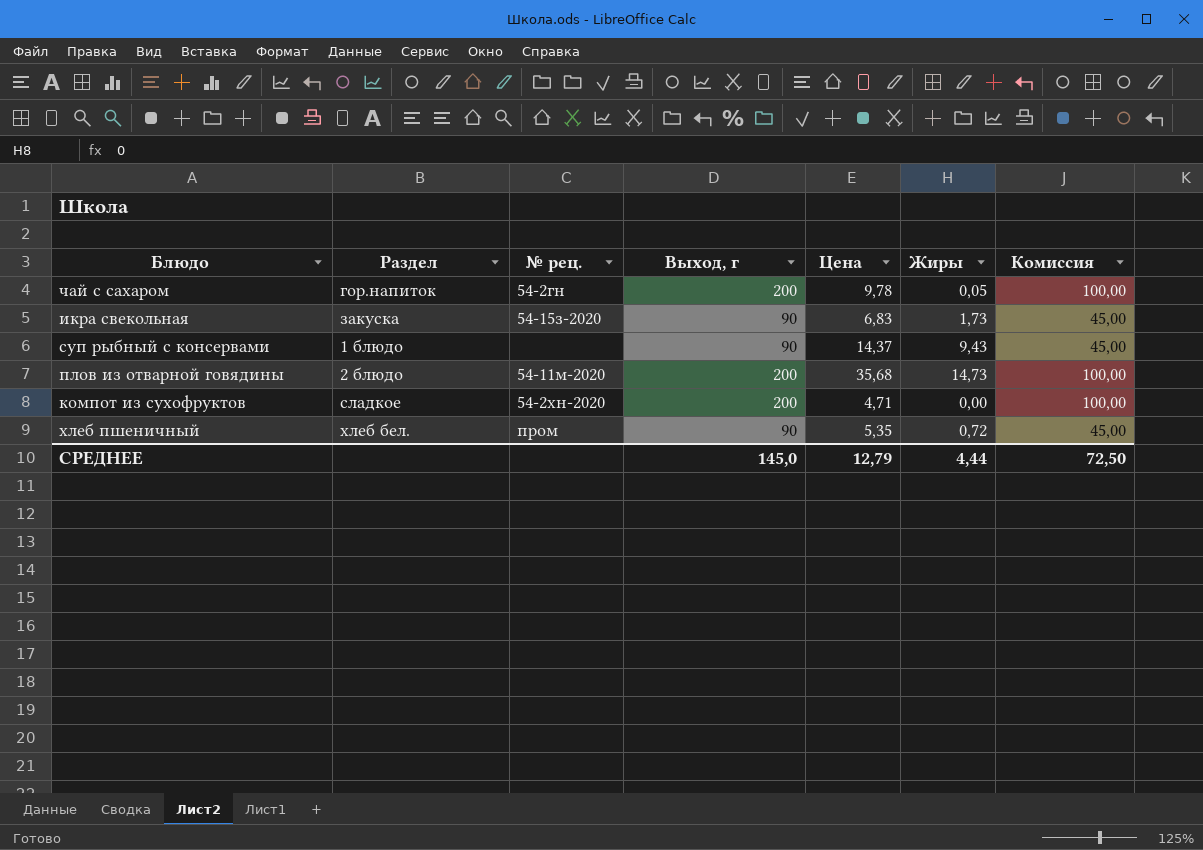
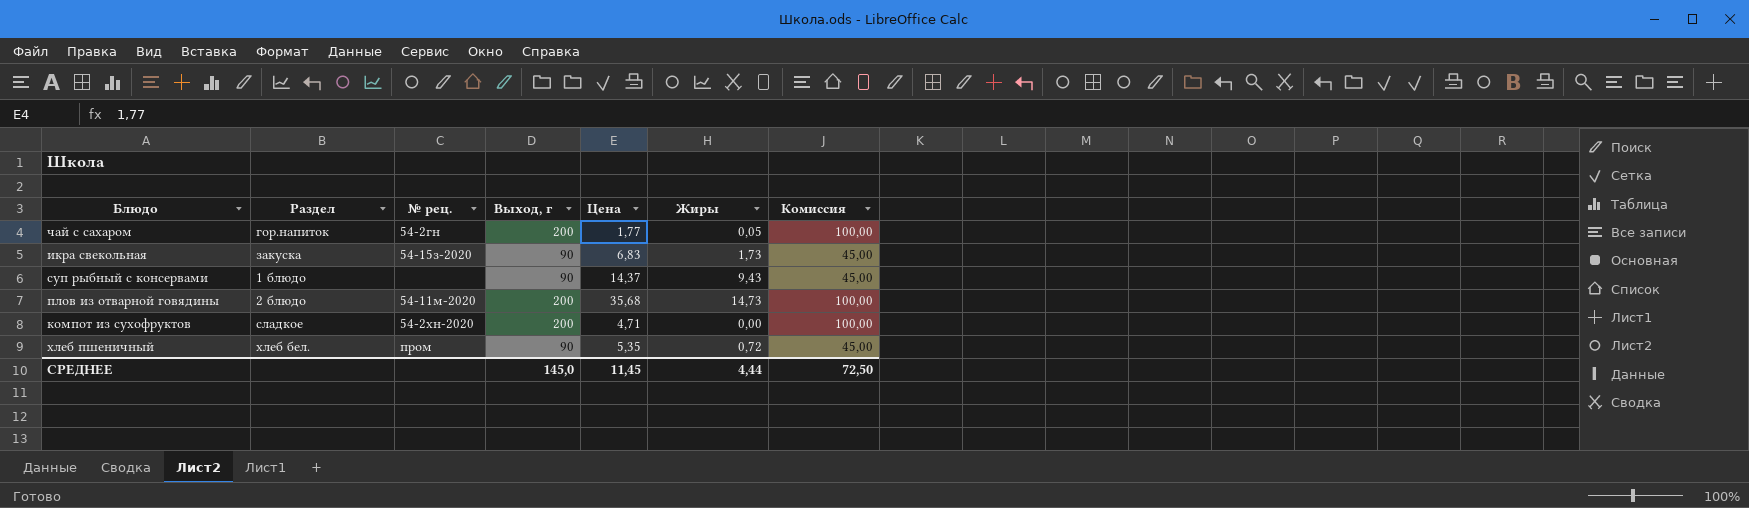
чай с сахаром | Цена: 9,78 -> 1,77
СРЕДНЕЕ | Цена: 12,79 -> 11,45

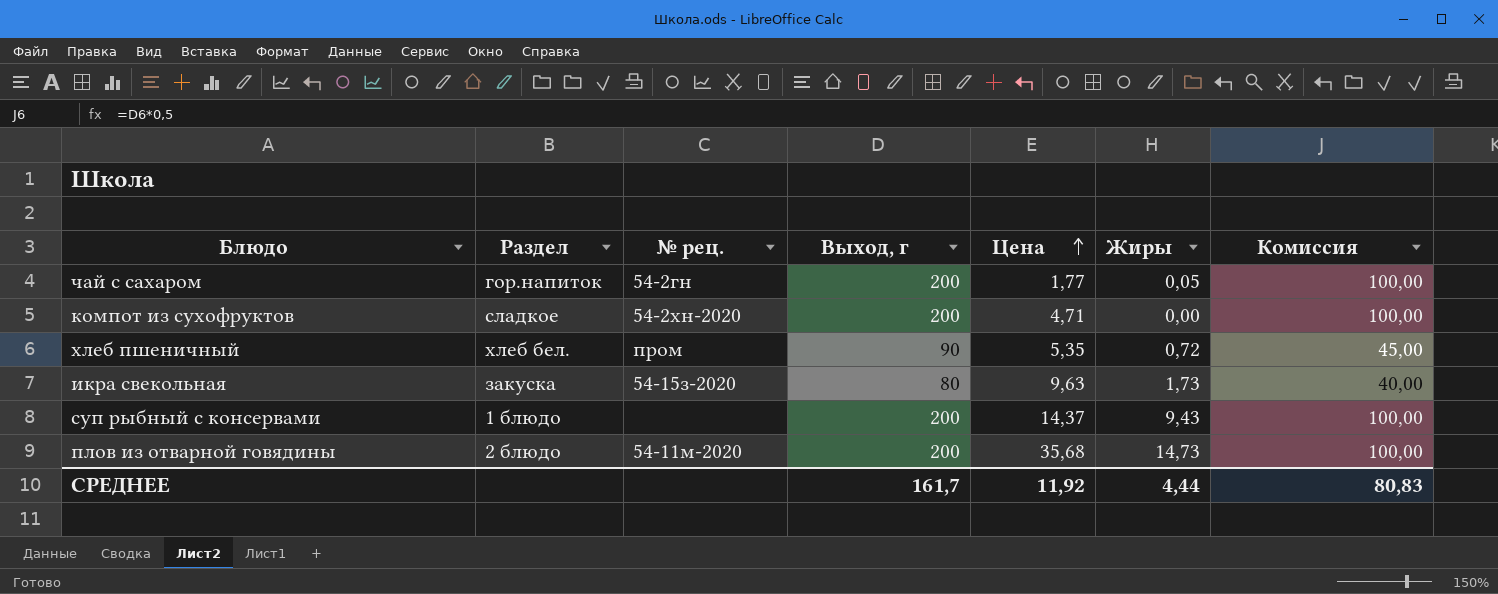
row order: none -> Цена ascending
икра свекольная | Выход, г: 90 -> 80
икра свекольная | Цена: 6,83 -> 9,63
икра свекольная | Комиссия: 45,00 -> 40,00
суп рыбный с консервами | Выход, г: 90 -> 200
суп рыбный с консервами | Комиссия: 45,00 -> 100,00
СРЕДНЕЕ | Выход, г: 145,0 -> 161,7
СРЕДНЕЕ | Цена: 11,45 -> 11,92
СРЕДНЕЕ | Комиссия: 72,50 -> 80,83

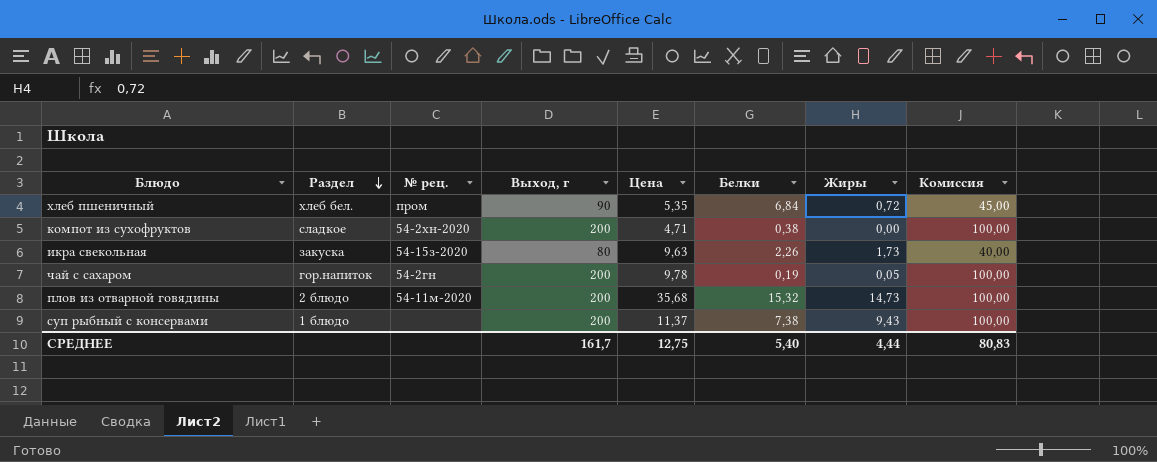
row order: Цена ascending -> Раздел descending
column Белки | position: none -> 6
чай с сахаром | Цена: 1,77 -> 9,78
суп рыбный с консервами | Цена: 14,37 -> 11,37
СРЕДНЕЕ | Цена: 11,92 -> 12,75

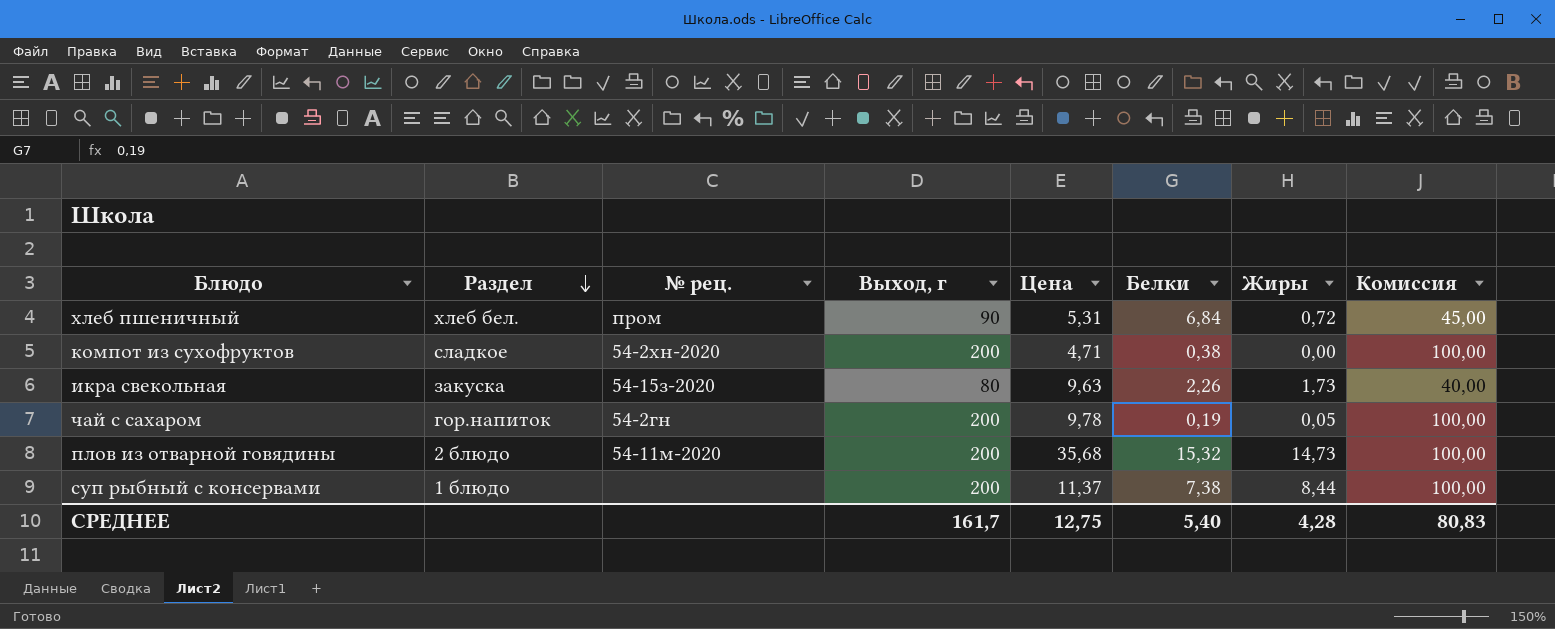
хлеб пшеничный | Цена: 5,35 -> 5,31
суп рыбный с консервами | Жиры: 9,43 -> 8,44
СРЕДНЕЕ | Жиры: 4,44 -> 4,28

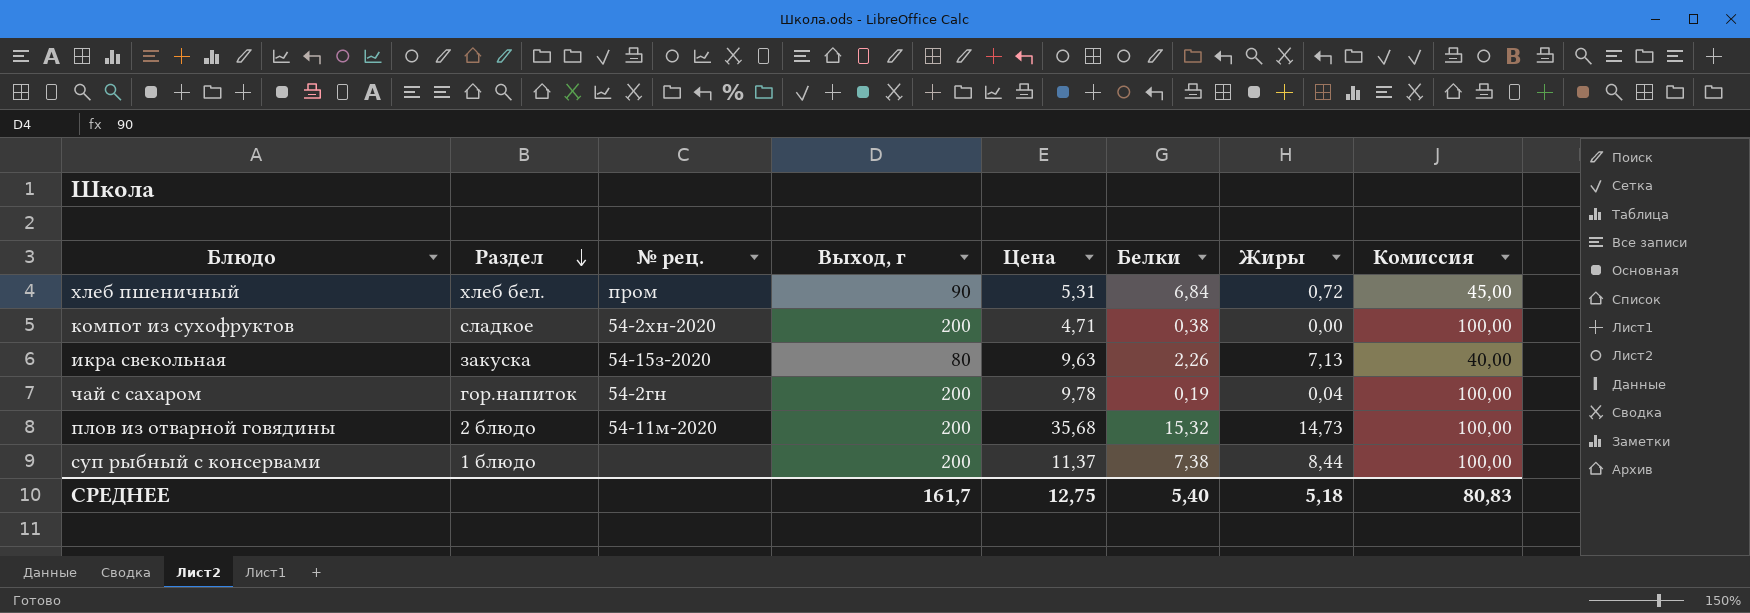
икра свекольная | Жиры: 1,73 -> 7,13
чай с сахаром | Жиры: 0,05 -> 0,04
СРЕДНЕЕ | Жиры: 4,28 -> 5,18

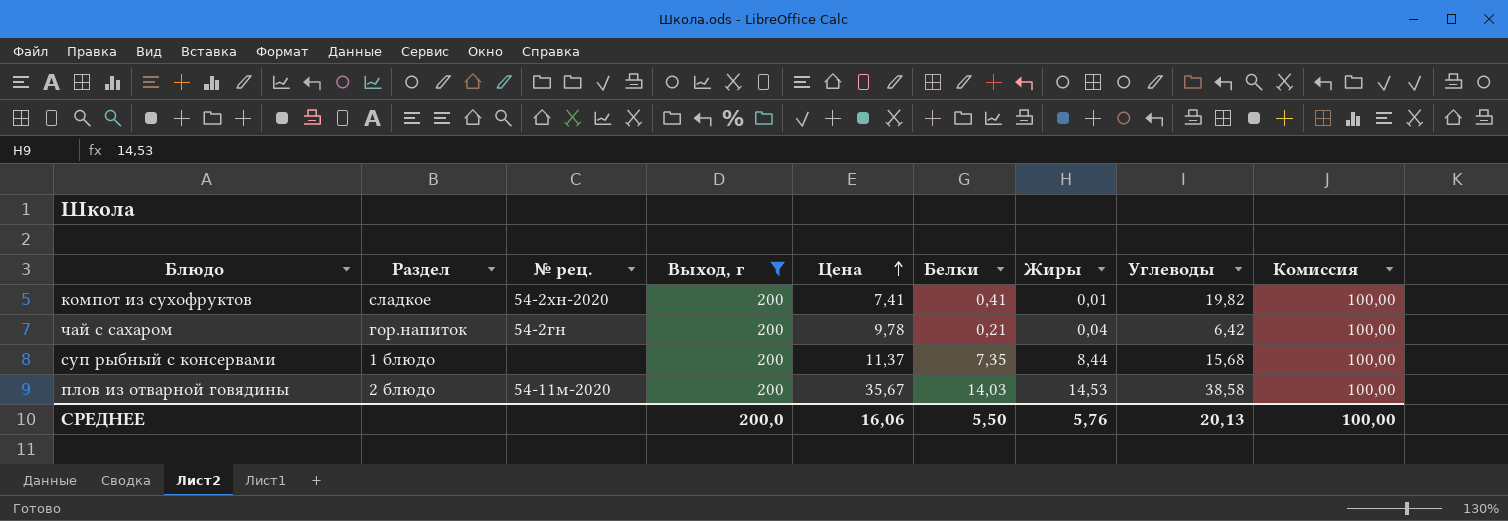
filter: none -> Выход, г = 200
row order: Раздел descending -> Цена ascending
column Углеводы | position: none -> 8
компот из сухофруктов | Цена: 4,71 -> 7,41
компот из сухофруктов | Белки: 0,38 -> 0,41
компот из сухофруктов | Жиры: 0,00 -> 0,01
чай с сахаром | Белки: 0,19 -> 0,21
суп рыбный с консервами | Белки: 7,38 -> 7,35
плов из отварной говядины | Цена: 35,68 -> 35,67
плов из отварной говядины | Белки: 15,32 -> 14,03
плов из отварной говядины | Жиры: 14,73 -> 14,53
СРЕДНЕЕ | Выход, г: 161,7 -> 200,0
СРЕДНЕЕ | Цена: 12,75 -> 16,06
СРЕДНЕЕ | Белки: 5,40 -> 5,50
СРЕДНЕЕ | Жиры: 5,18 -> 5,76
СРЕДНЕЕ | Комиссия: 80,83 -> 100,00

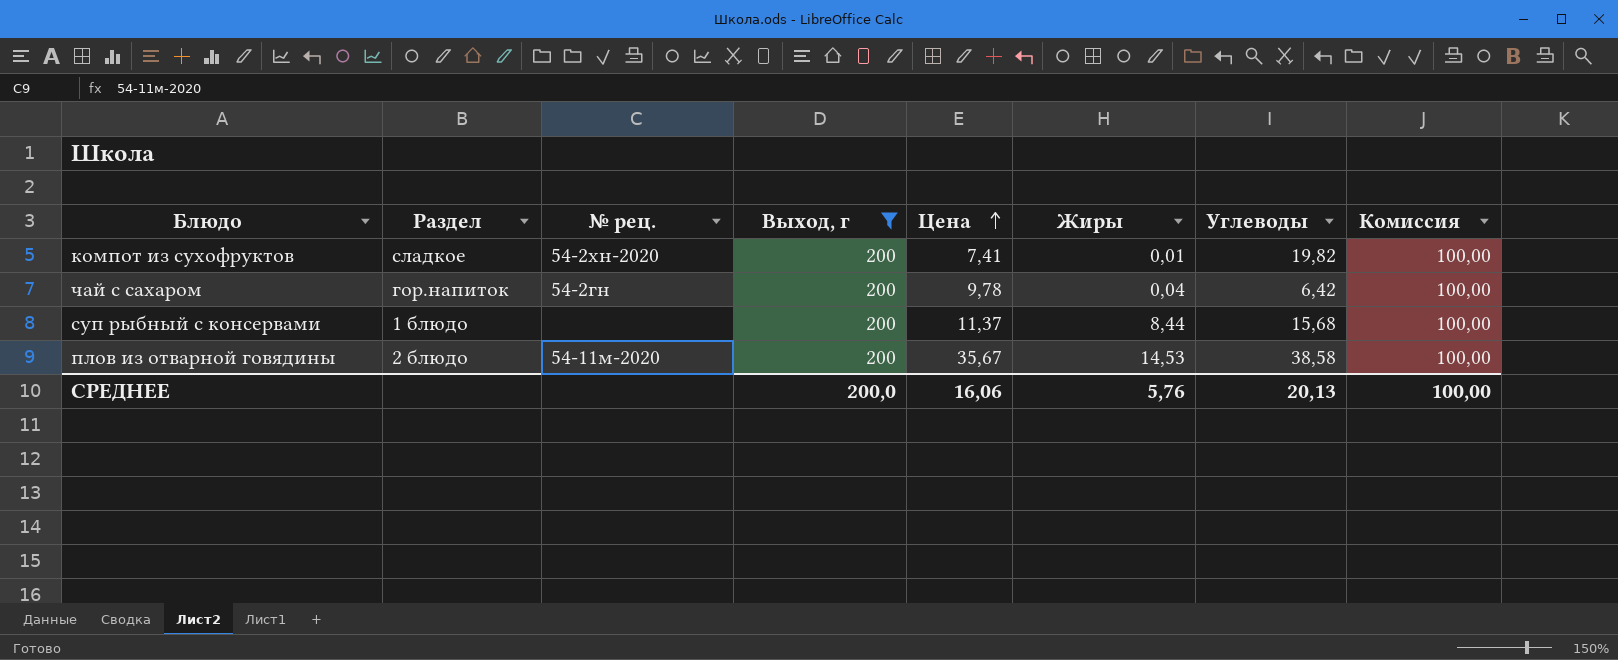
column Белки | position: 6 -> none

